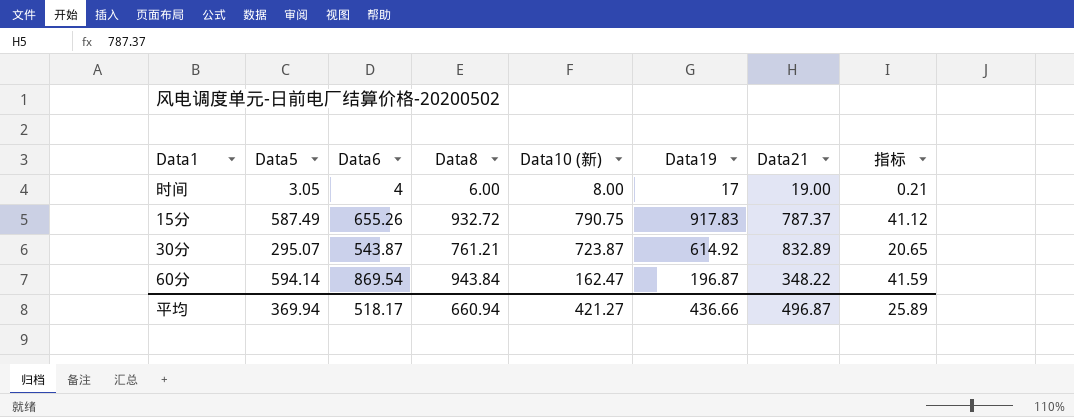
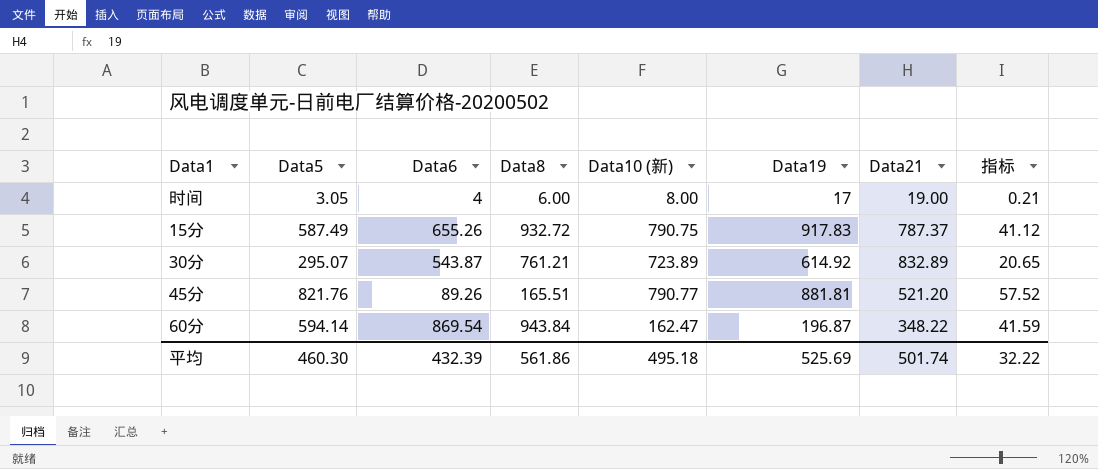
30分 | Data10 (新): 723.87 -> 723.89
row 45分: none -> 821.76 | 89.26 | 165.51 | 790.77 | 881.81 | 521.20 | 57.52
平均 | Data5: 369.94 -> 460.30
平均 | Data6: 518.17 -> 432.39
平均 | Data8: 660.94 -> 561.86
平均 | Data10 (新): 421.27 -> 495.18
平均 | Data19: 436.66 -> 525.69
平均 | Data21: 496.87 -> 501.74
平均 | 指标: 25.89 -> 32.22

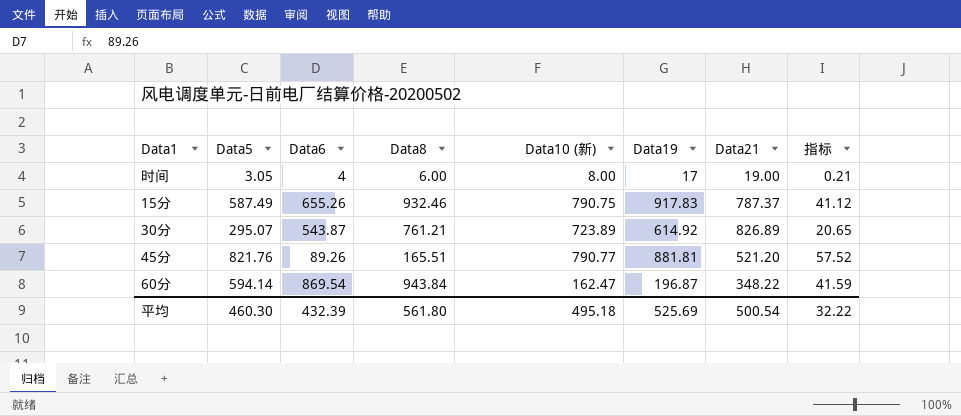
15分 | Data8: 932.72 -> 932.46
30分 | Data21: 832.89 -> 826.89
平均 | Data8: 561.86 -> 561.80
平均 | Data21: 501.74 -> 500.54

